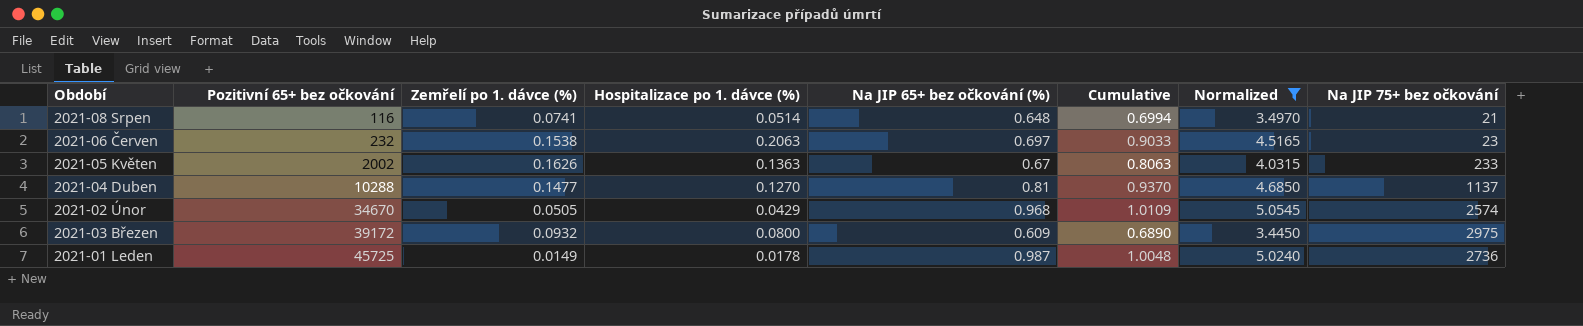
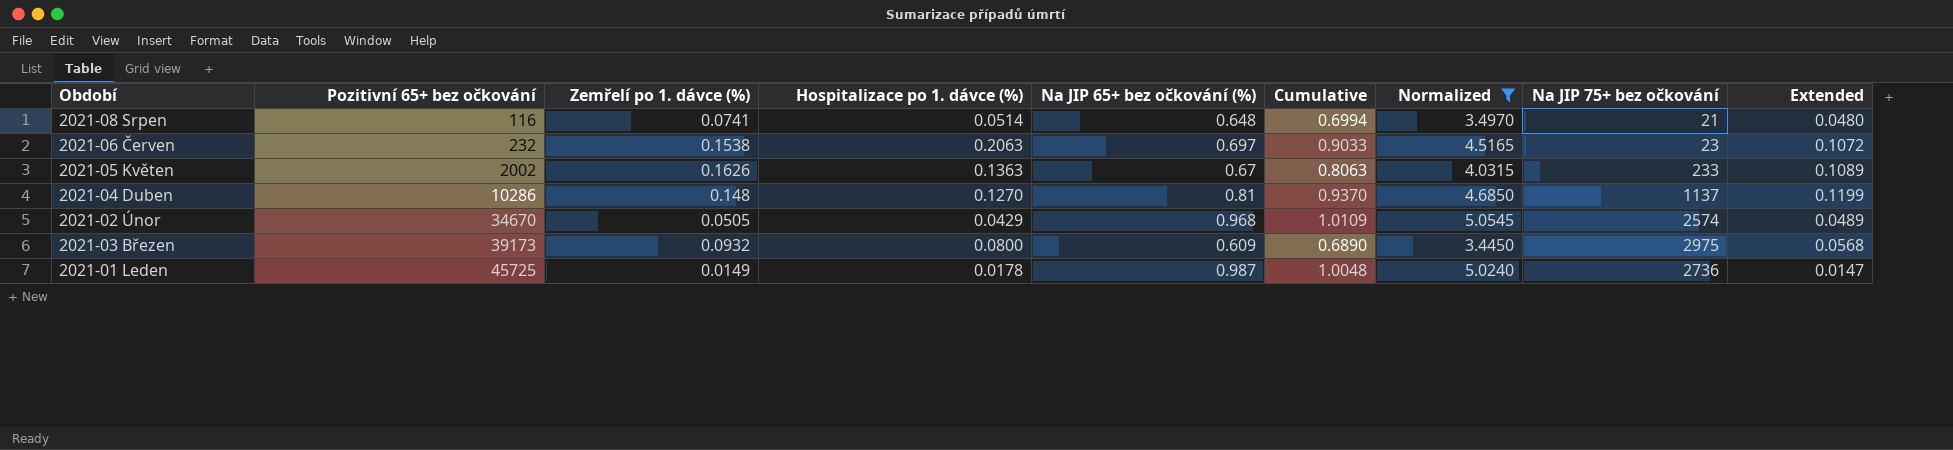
column Extended | formula: none -> [Zemřelí po 1. dávce (%)] * [Na JIP 65+ bez očkování (%)]
2021-04 Duben | Pozitivní 65+ bez očkování: 10288 -> 10286
2021-04 Duben | Zemřelí po 1. dávce (%): 0.1477 -> 0.148
2021-03 Březen | Pozitivní 65+ bez očkování: 39172 -> 39173

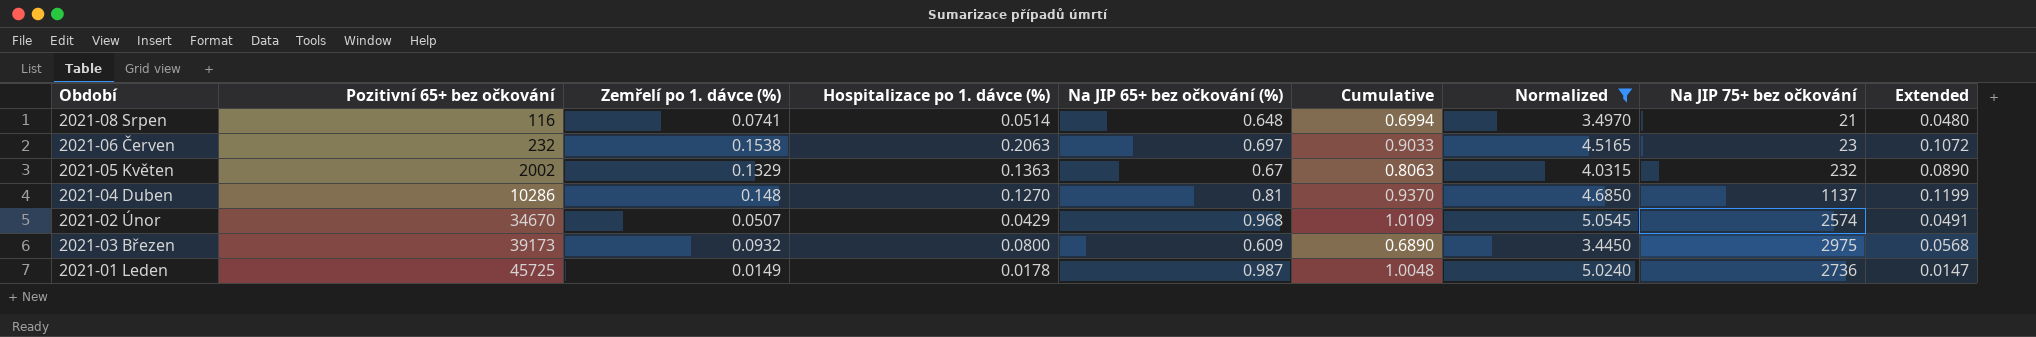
2021-05 Květen | Zemřelí po 1. dávce (%): 0.1626 -> 0.1329
2021-05 Květen | Na JIP 75+ bez očkování: 233 -> 232
2021-05 Květen | Extended: 0.1089 -> 0.0890
2021-02 Únor | Zemřelí po 1. dávce (%): 0.0505 -> 0.0507
2021-02 Únor | Extended: 0.0489 -> 0.0491

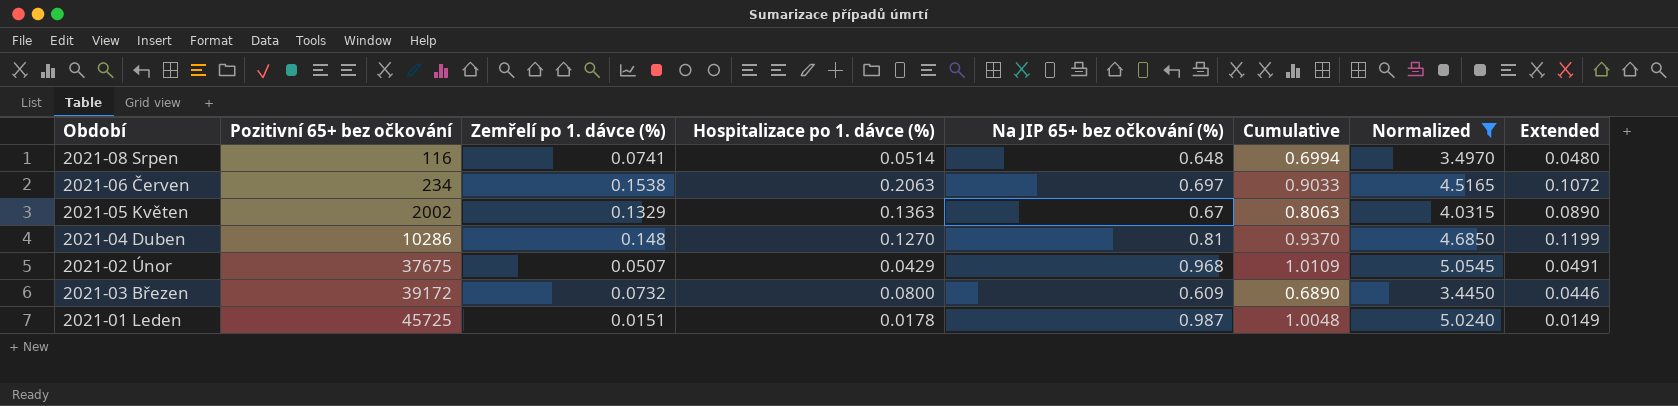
column Na JIP 75+ bez očkování | position: 8 -> none
2021-06 Červen | Pozitivní 65+ bez očkování: 232 -> 234
2021-02 Únor | Pozitivní 65+ bez očkování: 34670 -> 37675
2021-03 Březen | Pozitivní 65+ bez očkování: 39173 -> 39172
2021-03 Březen | Zemřelí po 1. dávce (%): 0.0932 -> 0.0732
2021-03 Březen | Extended: 0.0568 -> 0.0446
2021-01 Leden | Zemřelí po 1. dávce (%): 0.0149 -> 0.0151
2021-01 Leden | Extended: 0.0147 -> 0.0149

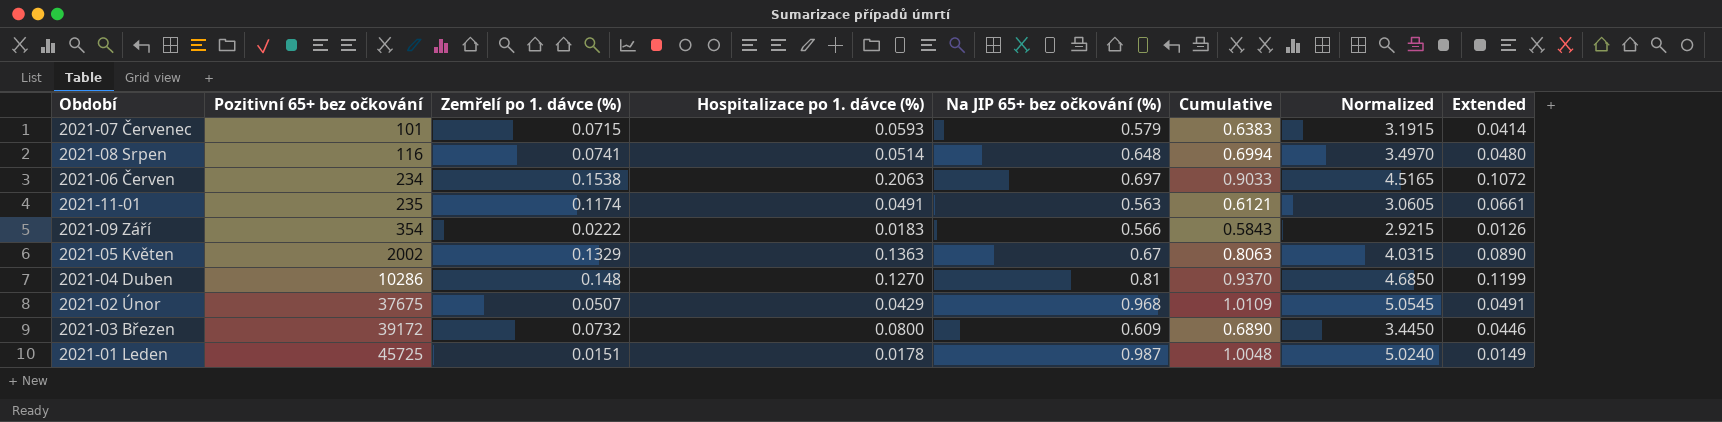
filter: Normalized >= 3.4450 -> none

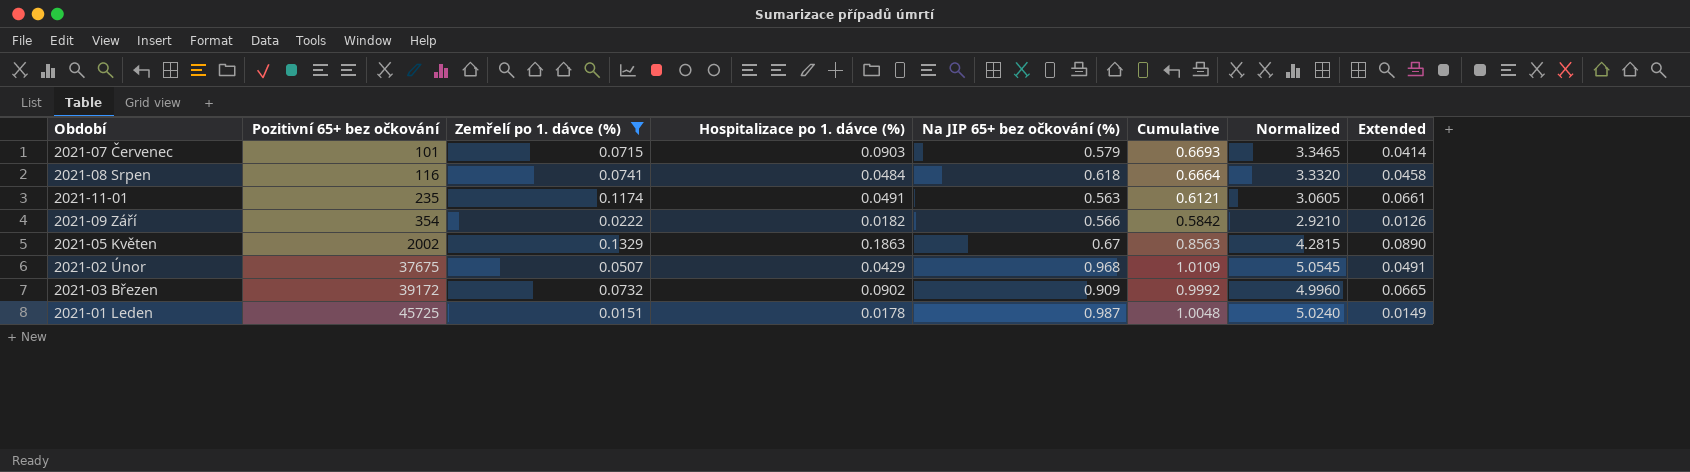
filter: none -> Zemřelí po 1. dávce (%) <= 0.1329
2021-07 Červenec | Hospitalizace po 1. dávce (%): 0.0593 -> 0.0903
2021-07 Červenec | Cumulative: 0.6383 -> 0.6693
2021-07 Červenec | Normalized: 3.1915 -> 3.3465
2021-08 Srpen | Hospitalizace po 1. dávce (%): 0.0514 -> 0.0484
2021-08 Srpen | Na JIP 65+ bez očkování (%): 0.648 -> 0.618
2021-08 Srpen | Cumulative: 0.6994 -> 0.6664
2021-08 Srpen | Normalized: 3.4970 -> 3.3320
2021-08 Srpen | Extended: 0.0480 -> 0.0458
2021-09 Září | Hospitalizace po 1. dávce (%): 0.0183 -> 0.0182
2021-09 Září | Cumulative: 0.5843 -> 0.5842
2021-09 Září | Normalized: 2.9215 -> 2.9210
2021-05 Květen | Hospitalizace po 1. dávce (%): 0.1363 -> 0.1863
2021-05 Květen | Cumulative: 0.8063 -> 0.8563
2021-05 Květen | Normalized: 4.0315 -> 4.2815
2021-03 Březen | Hospitalizace po 1. dávce (%): 0.0800 -> 0.0902
2021-03 Březen | Na JIP 65+ bez očkování (%): 0.609 -> 0.909
2021-03 Březen | Cumulative: 0.6890 -> 0.9992
2021-03 Březen | Normalized: 3.4450 -> 4.9960
2021-03 Březen | Extended: 0.0446 -> 0.0665

